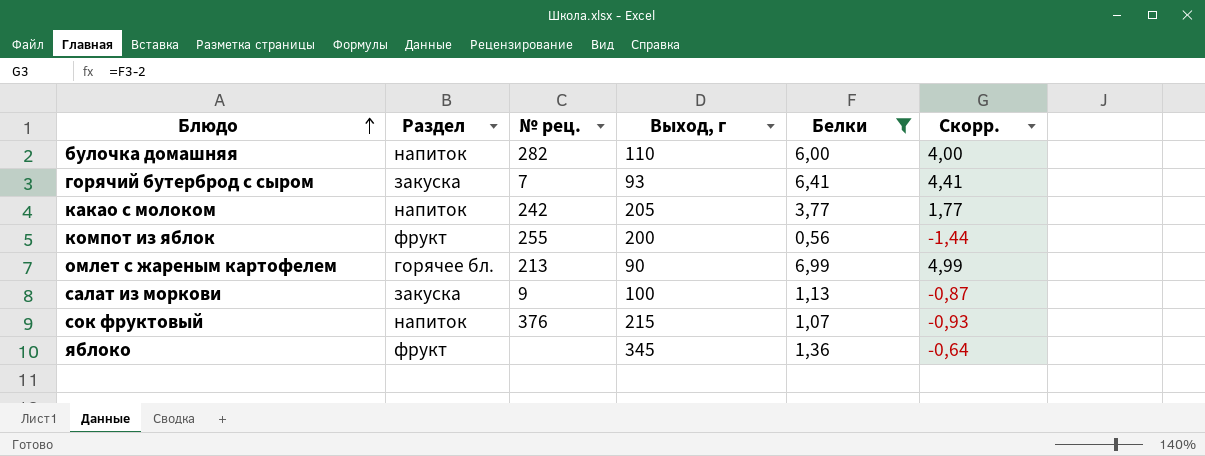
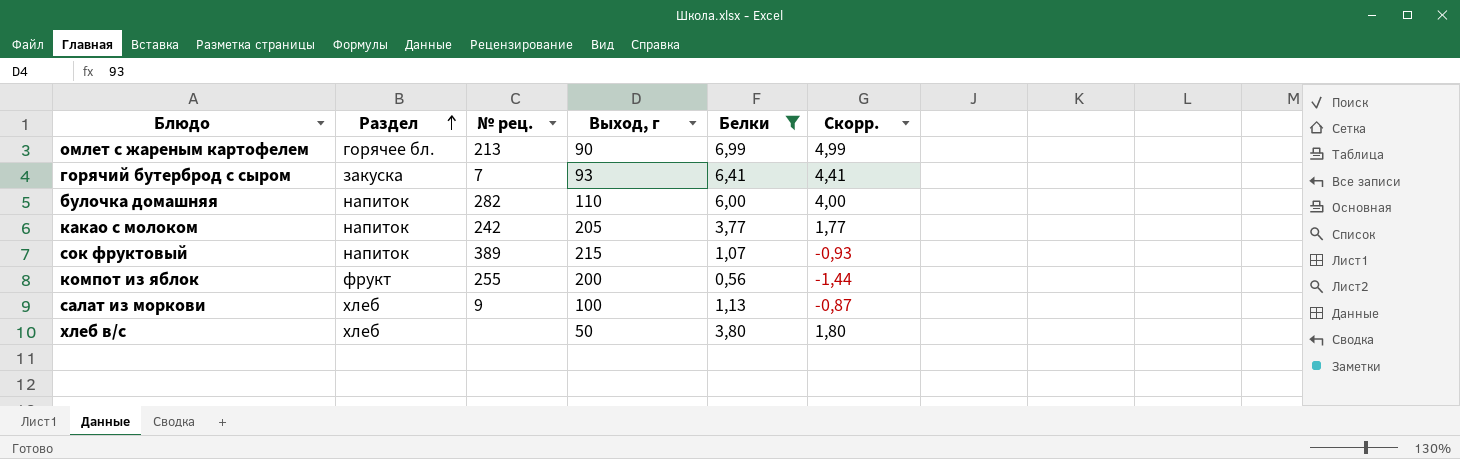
row order: Блюдо ascending -> Раздел ascending
row яблоко: фрукт | none | 345 | 1,36 | -0,64 -> none
сок фруктовый | № рец.: 376 -> 389
салат из моркови | Раздел: закуска -> хлеб
row хлеб в/с: none -> хлеб | none | 50 | 3,80 | 1,80

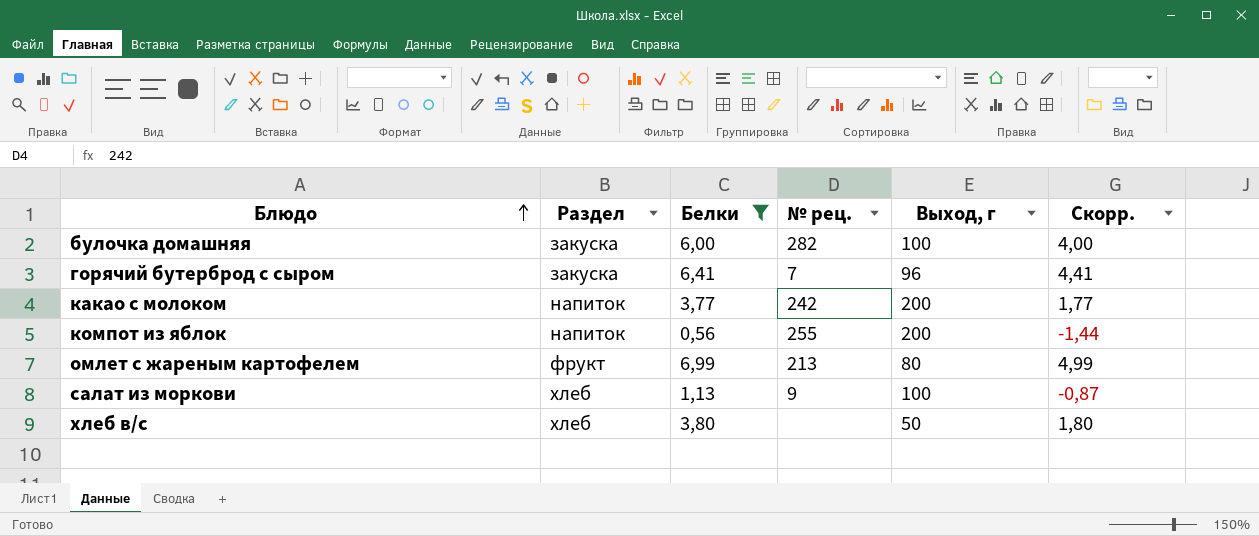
row order: Раздел ascending -> Блюдо ascending
column Белки | position: 5 -> 3
row сок фруктовый: напиток | 389 | 215 | 1,07 | -0,93 -> none
булочка домашняя | Раздел: напиток -> закуска
булочка домашняя | Выход, г: 110 -> 100
горячий бутерброд с сыром | Выход, г: 93 -> 96
какао с молоком | Выход, г: 205 -> 200
компот из яблок | Раздел: фрукт -> напиток
омлет с жареным картофелем | Раздел: горячее бл. -> фрукт
омлет с жареным картофелем | Выход, г: 90 -> 80

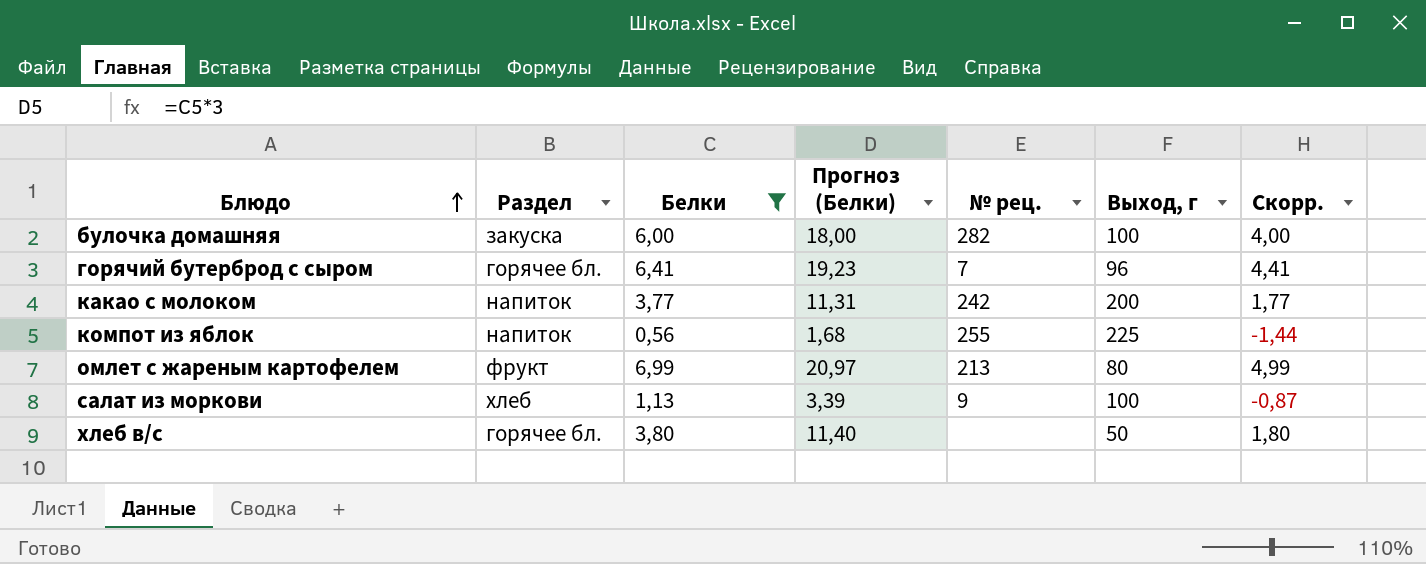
column Прогноз (Белки) | formula: none -> [Белки] * 3
горячий бутерброд с сыром | Раздел: закуска -> горячее бл.
компот из яблок | Выход, г: 200 -> 225
хлеб в/с | Раздел: хлеб -> горячее бл.

